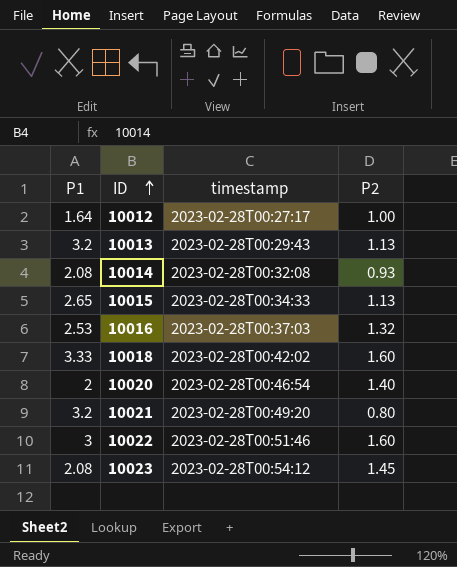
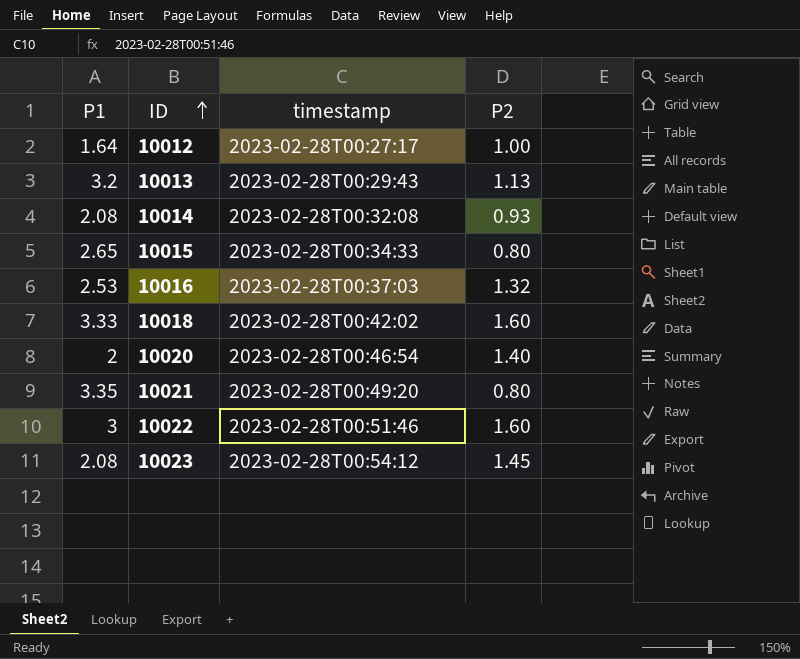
10015 | P2: 1.13 -> 0.80
10021 | P1: 3.2 -> 3.35

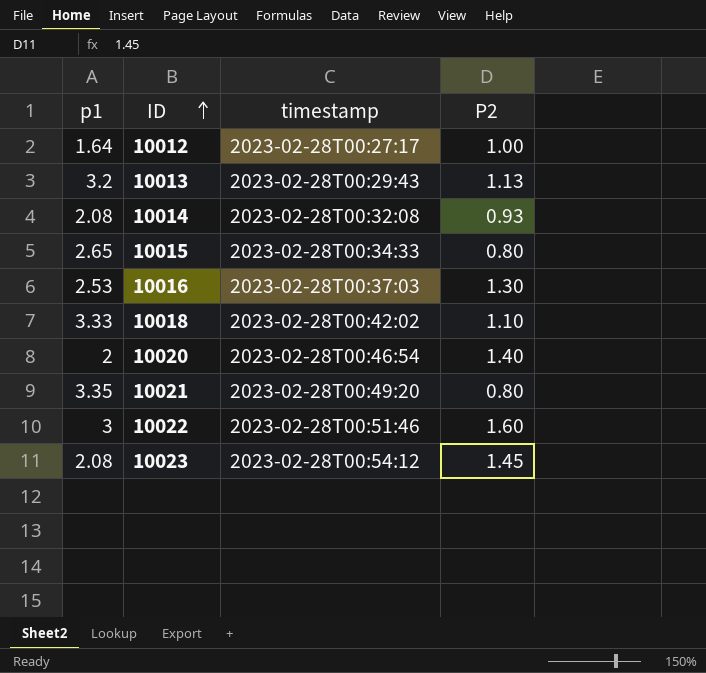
column name: P1 -> p1
10016 | P2: 1.32 -> 1.30
10018 | P2: 1.60 -> 1.10

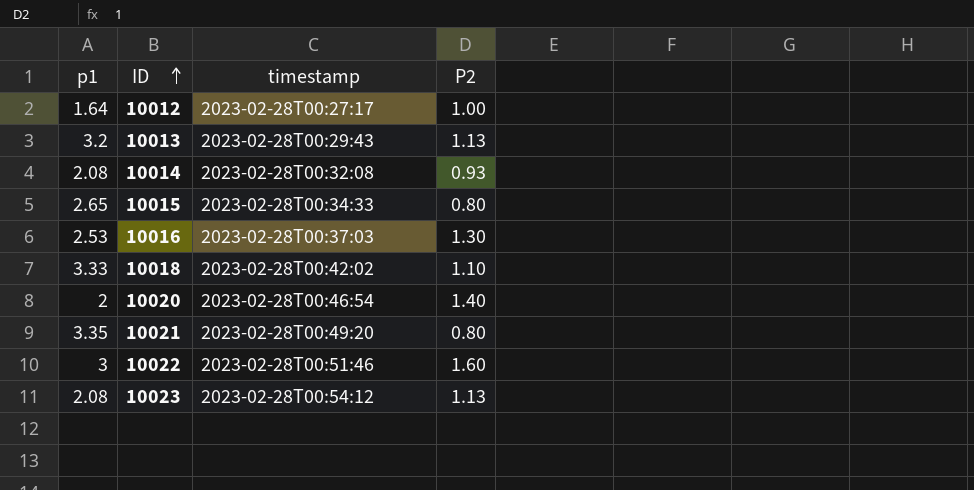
10023 | P2: 1.45 -> 1.13

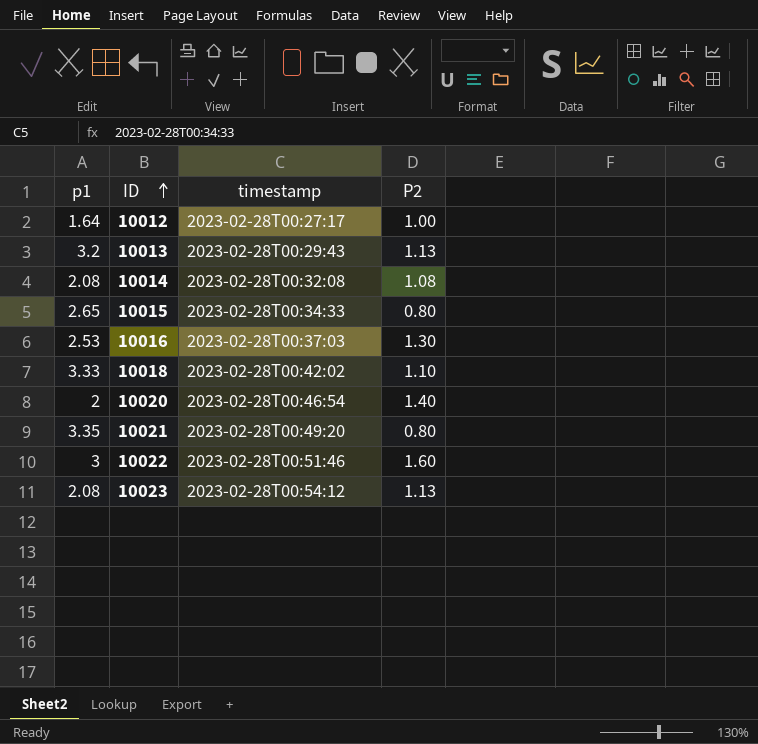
10014 | P2: 0.93 -> 1.08

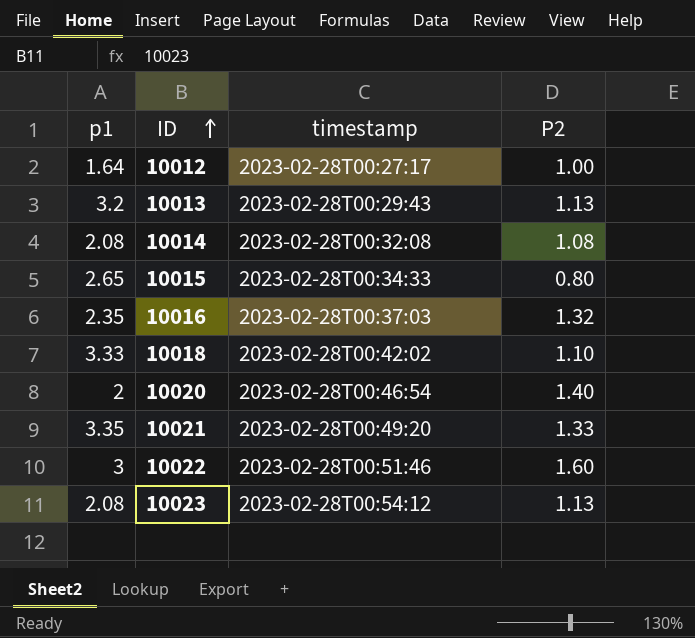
10016 | p1: 2.53 -> 2.35
10016 | P2: 1.30 -> 1.32
10021 | P2: 0.80 -> 1.33

